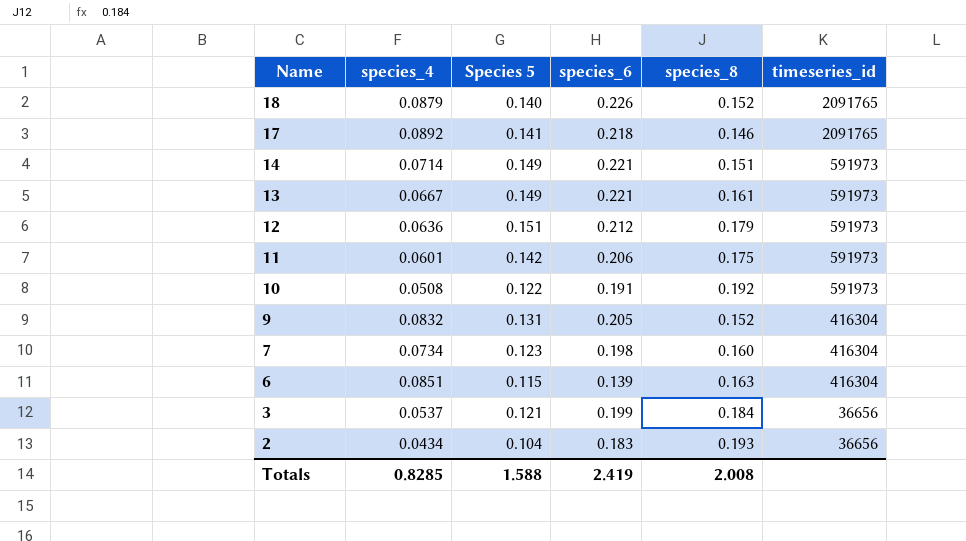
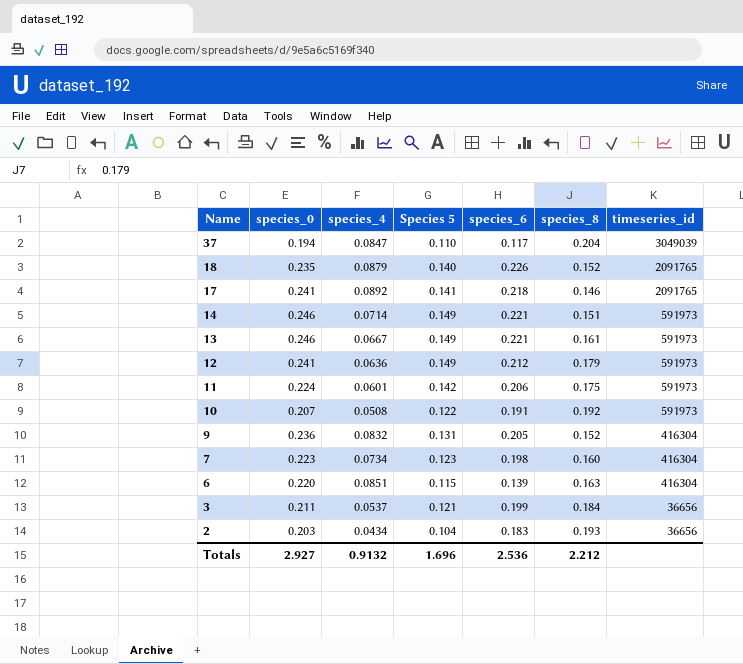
column species_0 | position: none -> 2
row 37: none -> 0.194 | 0.0847 | 0.110 | 0.117 | 0.204 | 3049039
12 | Species 5: 0.151 -> 0.149
Totals | species_4: 0.8285 -> 0.9132
Totals | Species 5: 1.588 -> 1.696
Totals | species_6: 2.419 -> 2.536
Totals | species_8: 2.008 -> 2.212

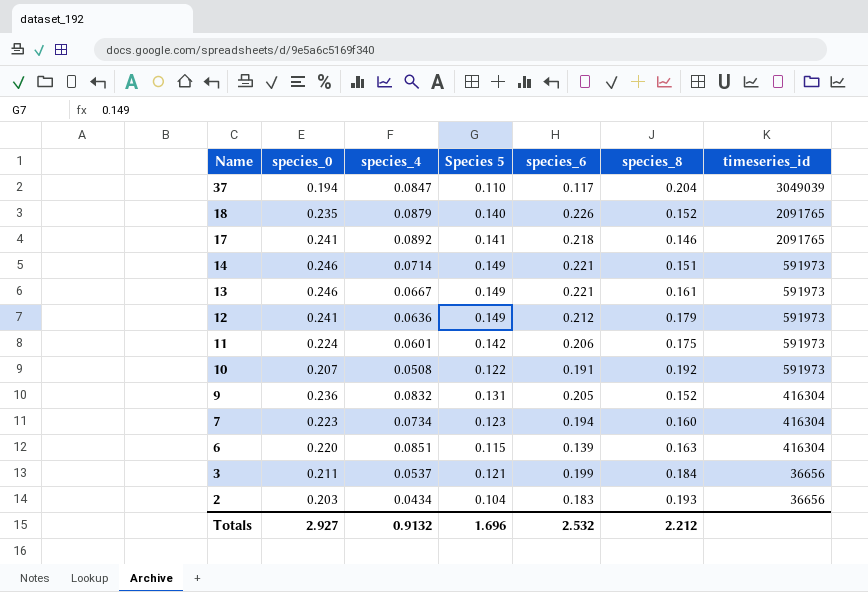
7 | species_6: 0.198 -> 0.194
Totals | species_6: 2.536 -> 2.532

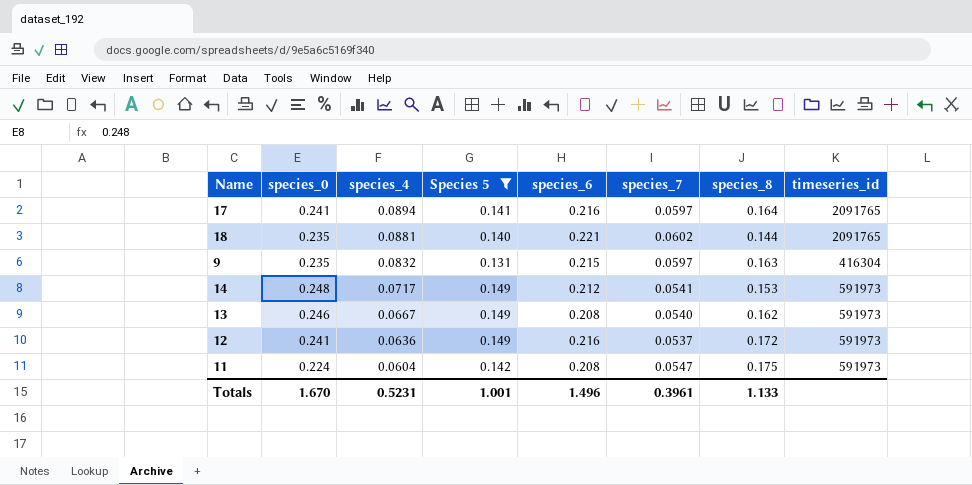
filter: none -> Species 5 >= 0.131
row order: Name descending -> species_4 descending
column species_7 | position: none -> 6
17 | species_4: 0.0892 -> 0.0894
17 | species_6: 0.218 -> 0.216
17 | species_8: 0.146 -> 0.164
18 | species_4: 0.0879 -> 0.0881
18 | species_6: 0.226 -> 0.221
18 | species_8: 0.152 -> 0.144
9 | species_0: 0.236 -> 0.235
9 | species_6: 0.205 -> 0.215
9 | species_8: 0.152 -> 0.163
14 | species_0: 0.246 -> 0.248
14 | species_4: 0.0714 -> 0.0717
14 | species_6: 0.221 -> 0.212
14 | species_8: 0.151 -> 0.153
13 | species_6: 0.221 -> 0.208
13 | species_8: 0.161 -> 0.162
12 | species_6: 0.212 -> 0.216
12 | species_8: 0.179 -> 0.172
11 | species_4: 0.0601 -> 0.0604
11 | species_6: 0.206 -> 0.208
Totals | species_0: 2.927 -> 1.670
Totals | species_4: 0.9132 -> 0.5231
Totals | Species 5: 1.696 -> 1.001
Totals | species_6: 2.532 -> 1.496
Totals | species_8: 2.212 -> 1.133

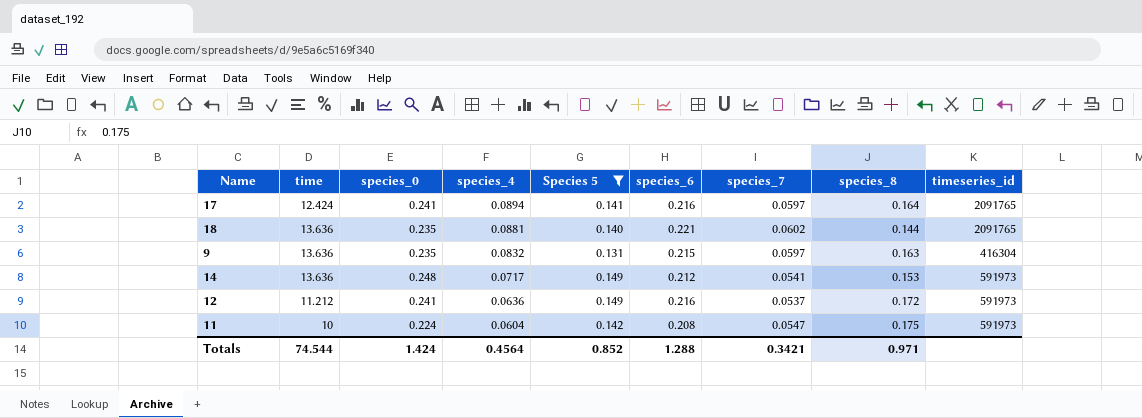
column time | position: none -> 2
row 13: 0.246 | 0.0667 | 0.149 | 0.208 | 0.0540 | 0.162 | 591973 -> none
Totals | species_0: 1.670 -> 1.424
Totals | species_4: 0.5231 -> 0.4564
Totals | Species 5: 1.001 -> 0.852
Totals | species_6: 1.496 -> 1.288
Totals | species_7: 0.3961 -> 0.3421
Totals | species_8: 1.133 -> 0.971

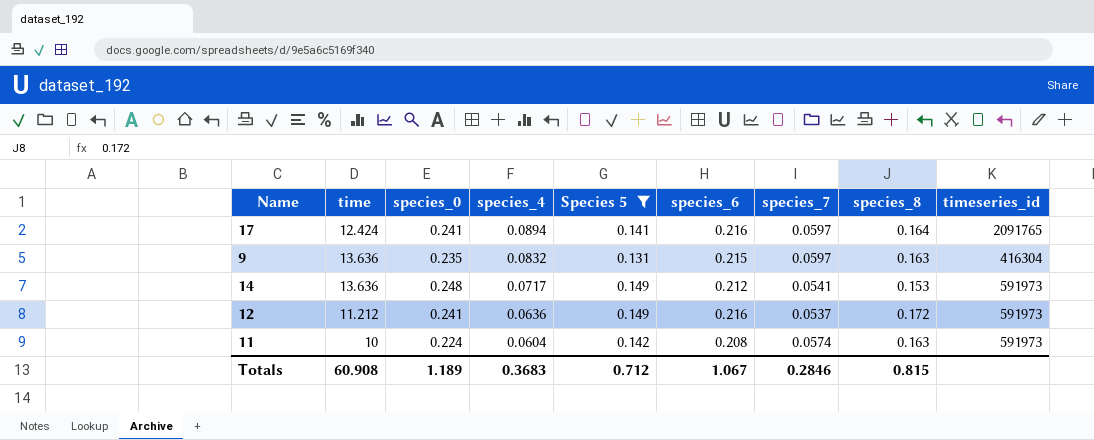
row 18: 13.636 | 0.235 | 0.0881 | 0.140 | 0.221 | 0.0602 | 0.144 | 2091765 -> none
11 | species_7: 0.0547 -> 0.0574
11 | species_8: 0.175 -> 0.163
Totals | time: 74.544 -> 60.908
Totals | species_0: 1.424 -> 1.189
Totals | species_4: 0.4564 -> 0.3683
Totals | Species 5: 0.852 -> 0.712
Totals | species_6: 1.288 -> 1.067
Totals | species_7: 0.3421 -> 0.2846
Totals | species_8: 0.971 -> 0.815

